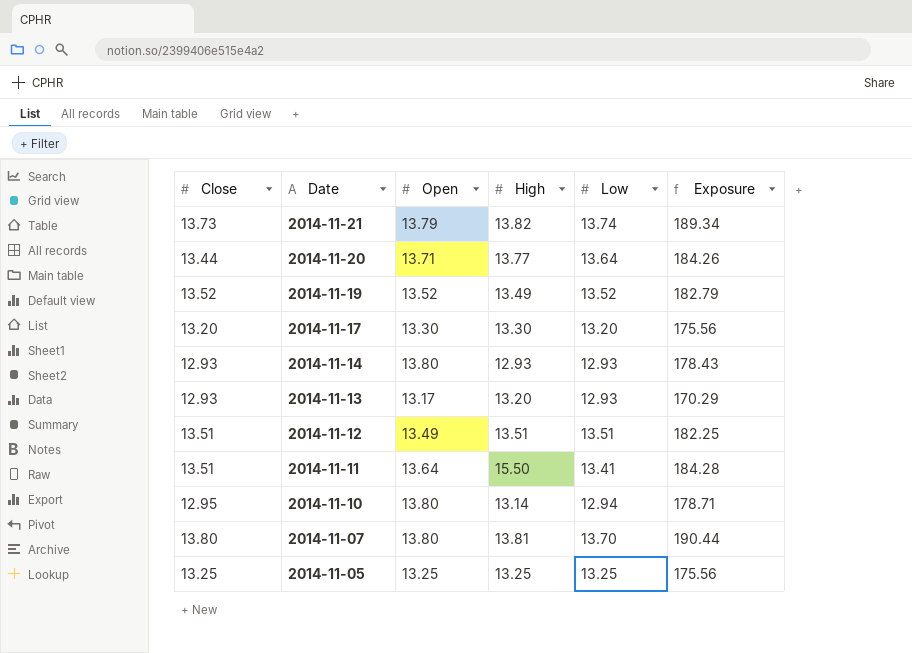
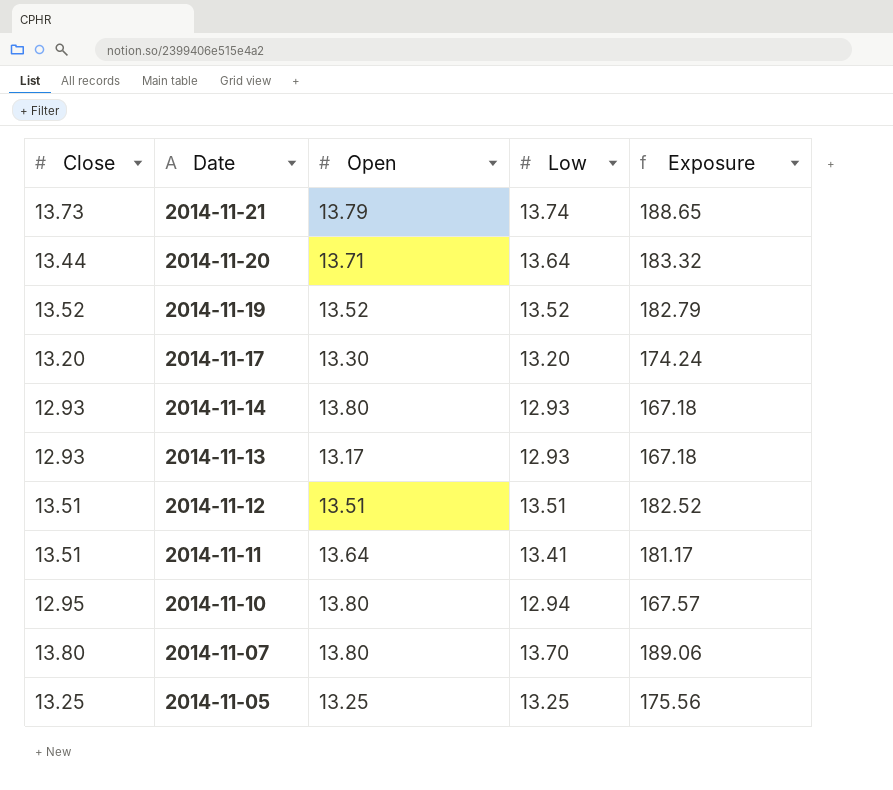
column High | position: 4 -> none
column Exposure | formula: [Close] * [Open] -> [Close] * [Low]
2014-11-12 | Open: 13.49 -> 13.51

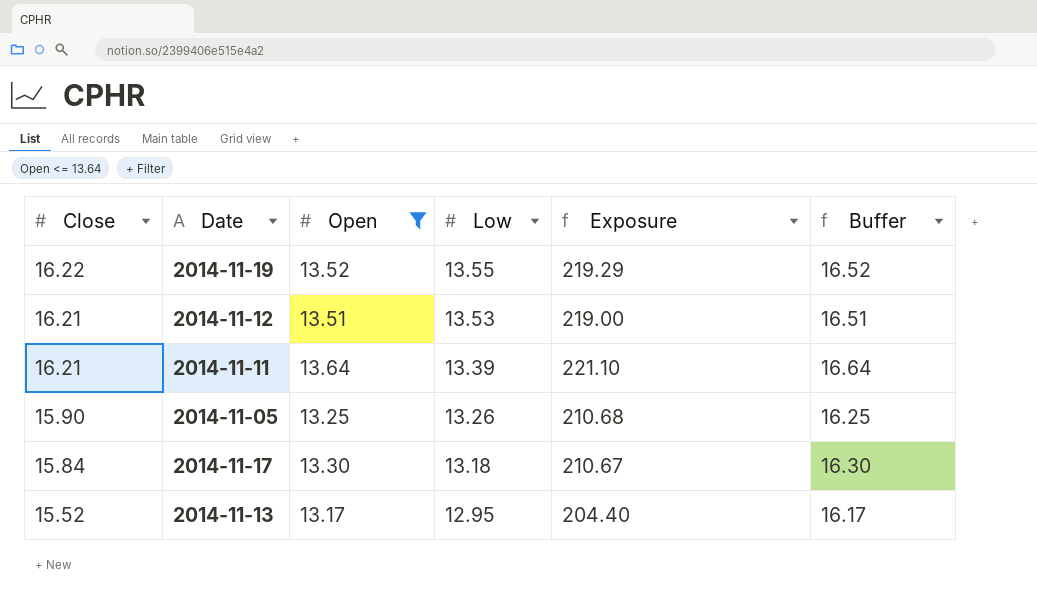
filter: none -> Open <= 13.64
row order: Date descending -> Close descending
column Exposure | formula: [Close] * [Low] -> [Close] * [Open]
column Buffer | formula: none -> [Open] + 3
2014-11-19 | Close: 13.52 -> 16.22
2014-11-19 | Low: 13.52 -> 13.55
2014-11-12 | Close: 13.51 -> 16.21
2014-11-12 | Low: 13.51 -> 13.53
2014-11-11 | Close: 13.51 -> 16.21
2014-11-11 | Low: 13.41 -> 13.39
2014-11-05 | Close: 13.25 -> 15.90
2014-11-05 | Low: 13.25 -> 13.26
2014-11-17 | Close: 13.20 -> 15.84
2014-11-17 | Low: 13.20 -> 13.18
2014-11-13 | Close: 12.93 -> 15.52
2014-11-13 | Low: 12.93 -> 12.95

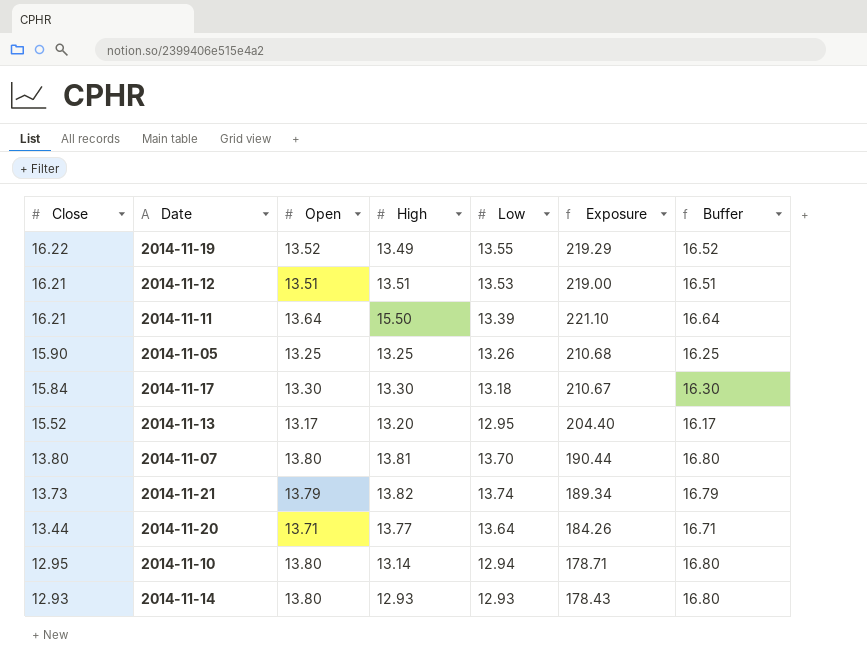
filter: Open <= 13.64 -> none
column High | position: none -> 4

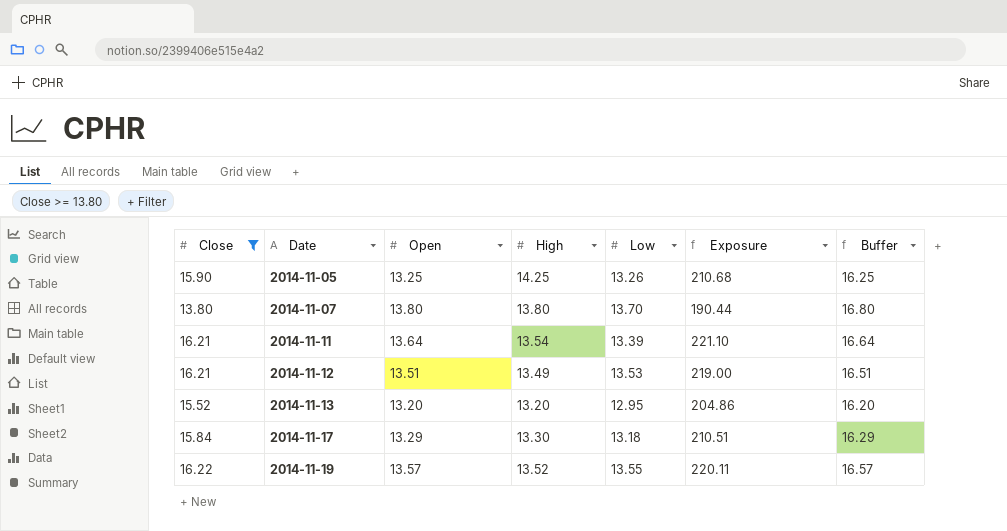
filter: none -> Close >= 13.80
row order: Close descending -> Date ascending
2014-11-05 | High: 13.25 -> 14.25
2014-11-07 | High: 13.81 -> 13.80
2014-11-11 | High: 15.50 -> 13.54
2014-11-12 | High: 13.51 -> 13.49
2014-11-13 | Open: 13.17 -> 13.20
2014-11-13 | Exposure: 204.40 -> 204.86
2014-11-13 | Buffer: 16.17 -> 16.20
2014-11-17 | Open: 13.30 -> 13.29
2014-11-17 | Exposure: 210.67 -> 210.51
2014-11-17 | Buffer: 16.30 -> 16.29
2014-11-19 | Open: 13.52 -> 13.57
2014-11-19 | High: 13.49 -> 13.52
2014-11-19 | Exposure: 219.29 -> 220.11
2014-11-19 | Buffer: 16.52 -> 16.57

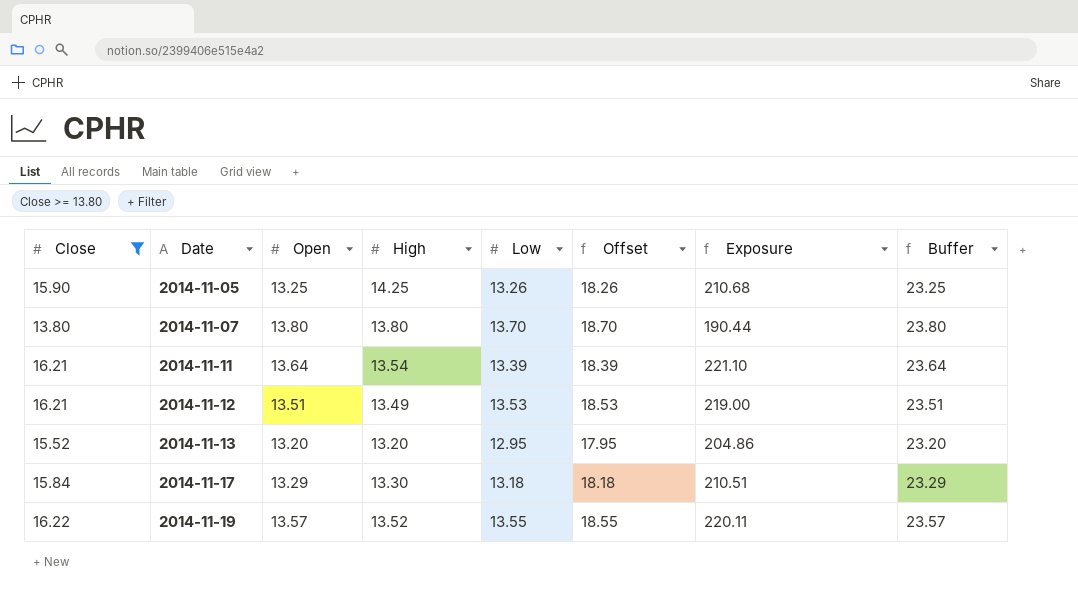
column Offset | formula: none -> [Low] + 5
column Buffer | formula: [Open] + 3 -> [Open] + 10

